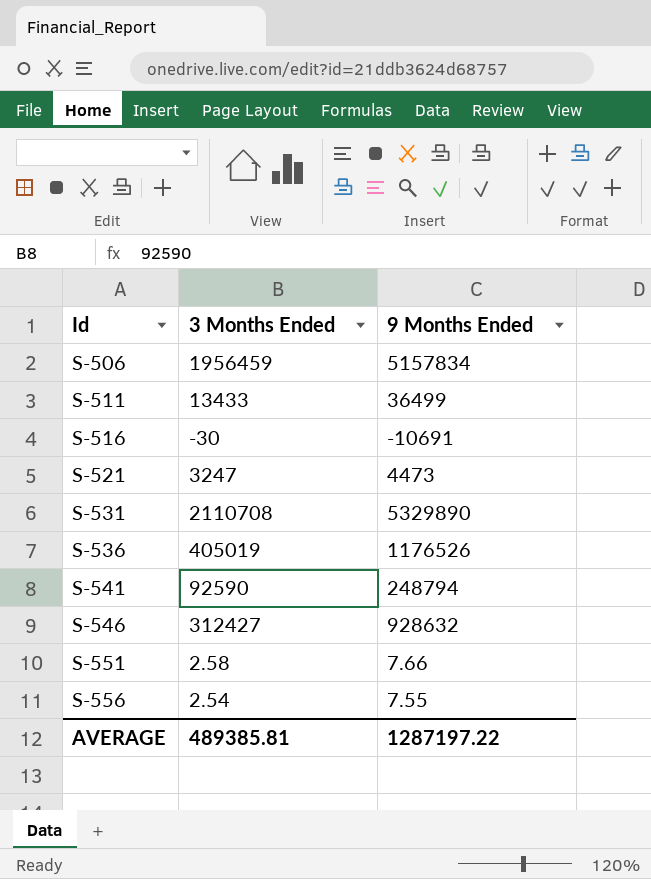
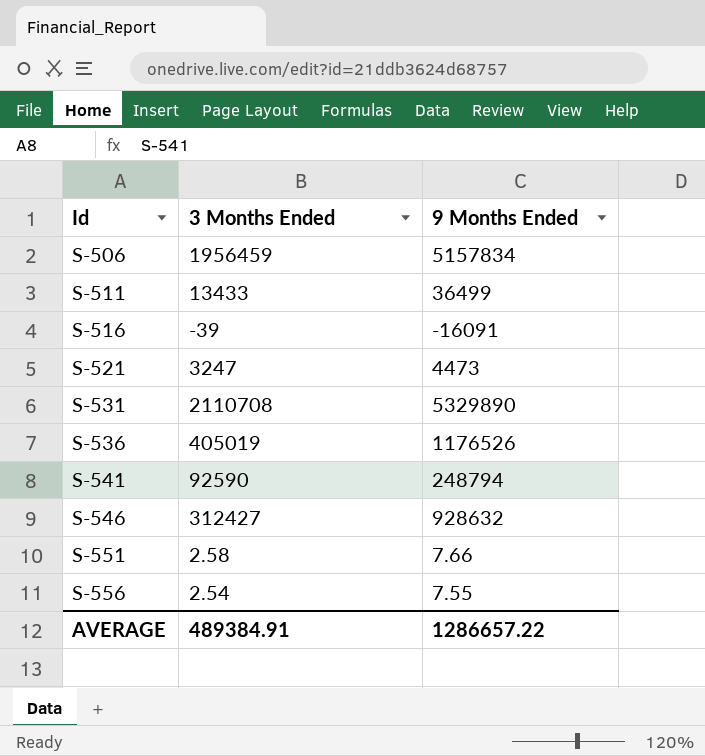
S-516 | 3 Months Ended: -30 -> -39
S-516 | 9 Months Ended: -10691 -> -16091
AVERAGE | 3 Months Ended: 489385.81 -> 489384.91
AVERAGE | 9 Months Ended: 1287197.22 -> 1286657.22

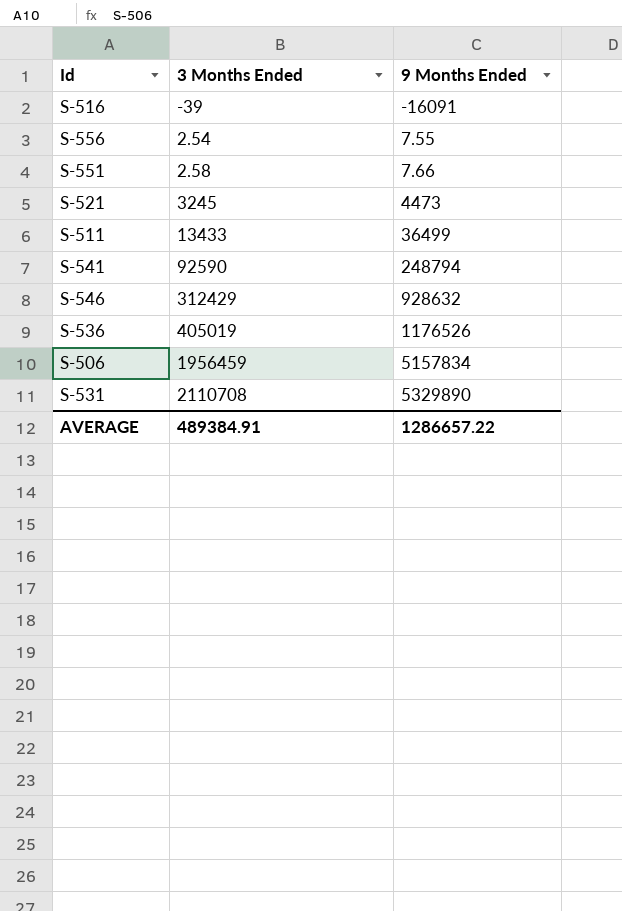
row order: Id ascending -> 3 Months Ended ascending
S-521 | 3 Months Ended: 3247 -> 3245
S-546 | 3 Months Ended: 312427 -> 312429

